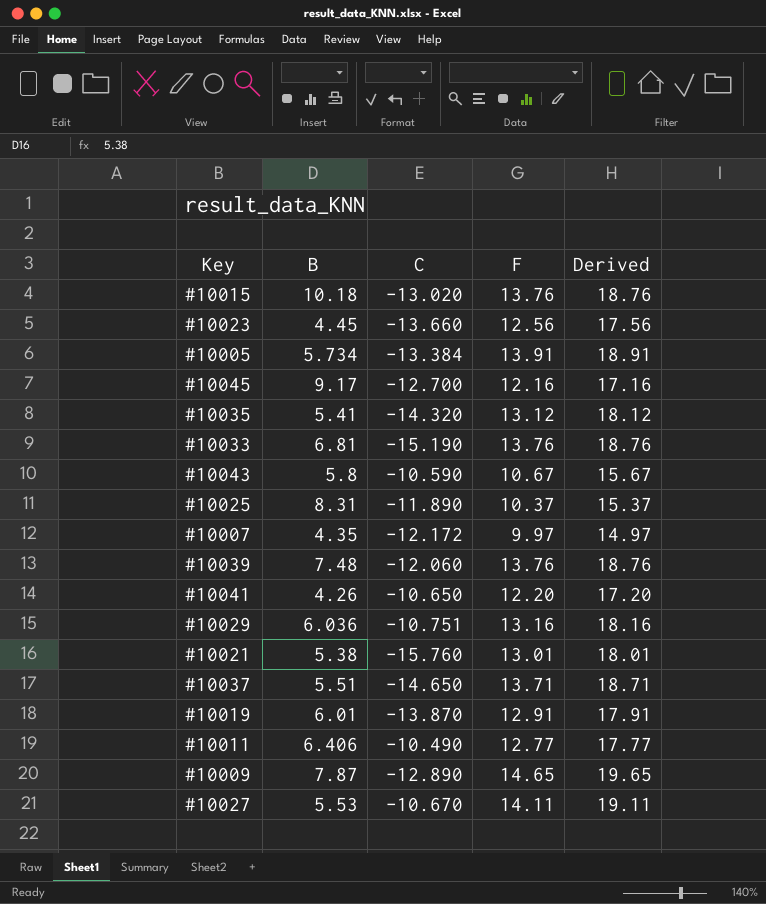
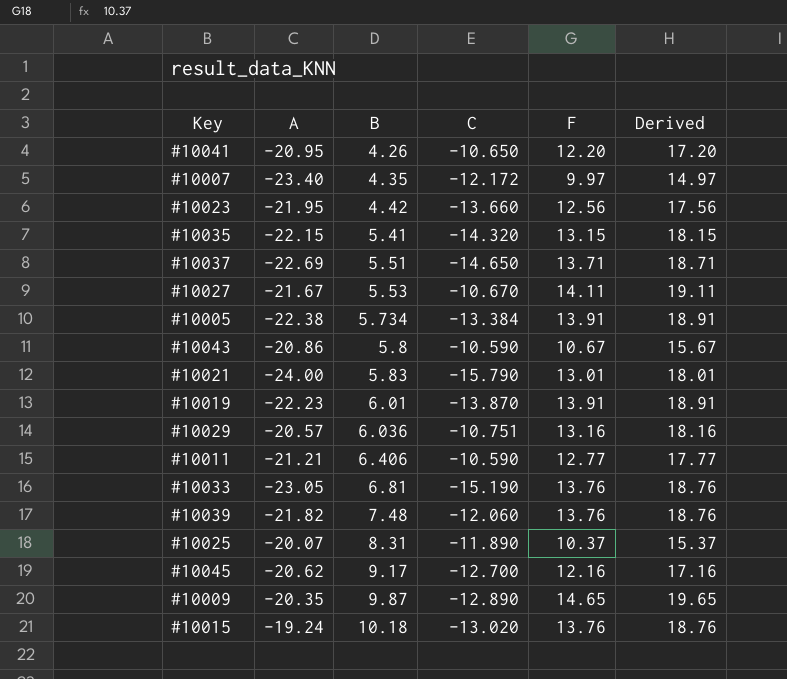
row order: none -> B ascending
column A | position: none -> 2
#10023 | B: 4.45 -> 4.42
#10035 | F: 13.12 -> 13.15
#10035 | Derived: 18.12 -> 18.15
#10021 | B: 5.38 -> 5.83
#10021 | C: -15.760 -> -15.790
#10019 | F: 12.91 -> 13.91
#10019 | Derived: 17.91 -> 18.91
#10011 | C: -10.490 -> -10.590
#10009 | B: 7.87 -> 9.87

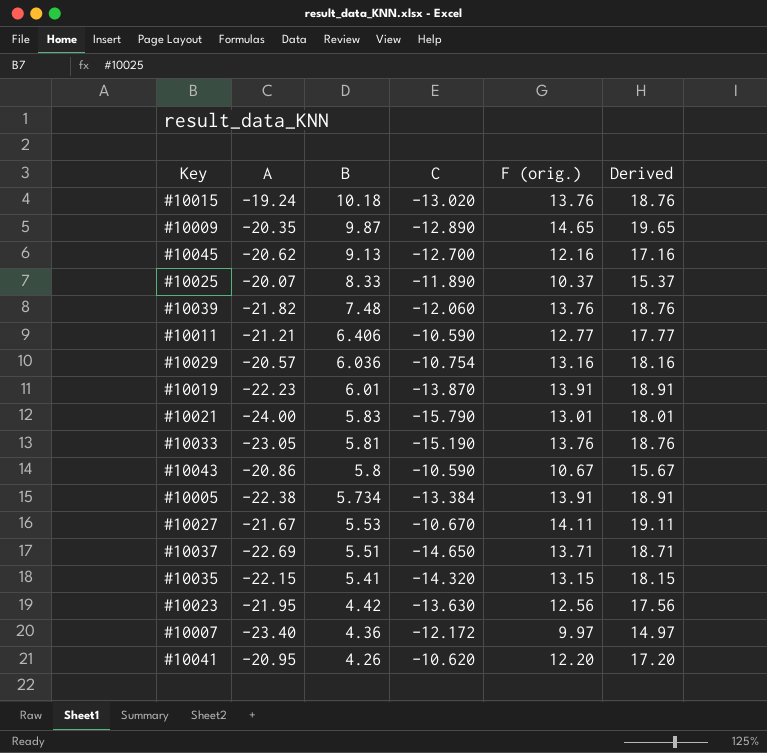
row order: B ascending -> B descending
column name: F -> F (orig.)
#10045 | B: 9.17 -> 9.13
#10025 | B: 8.31 -> 8.33
#10029 | C: -10.751 -> -10.754
#10033 | B: 6.81 -> 5.81
#10023 | C: -13.660 -> -13.630
#10007 | B: 4.35 -> 4.36
#10041 | C: -10.650 -> -10.620

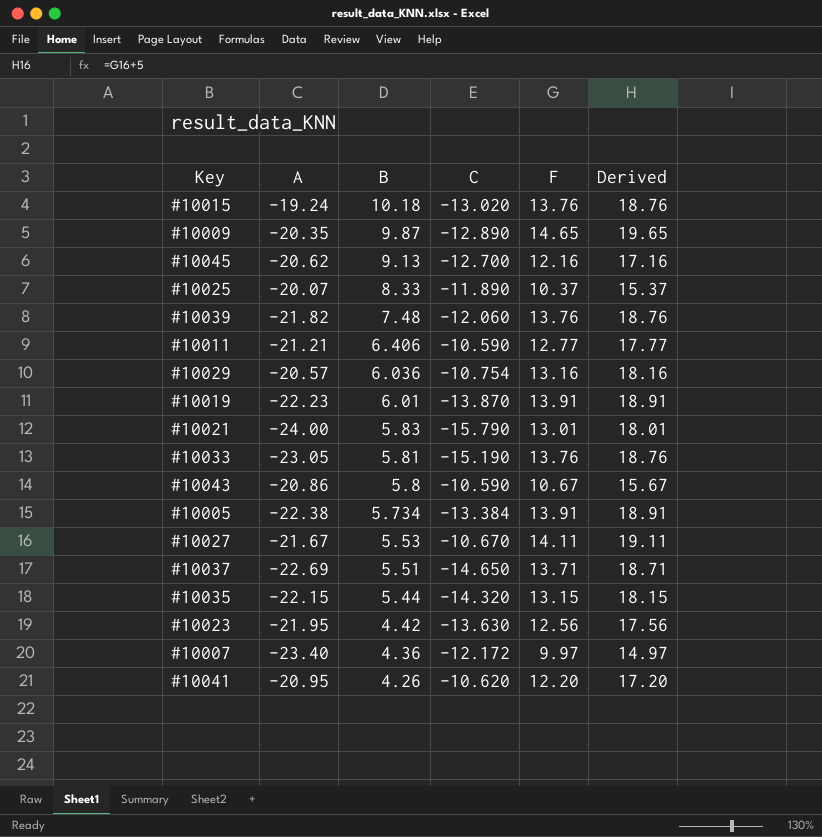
column name: F (orig.) -> F
#10035 | B: 5.41 -> 5.44

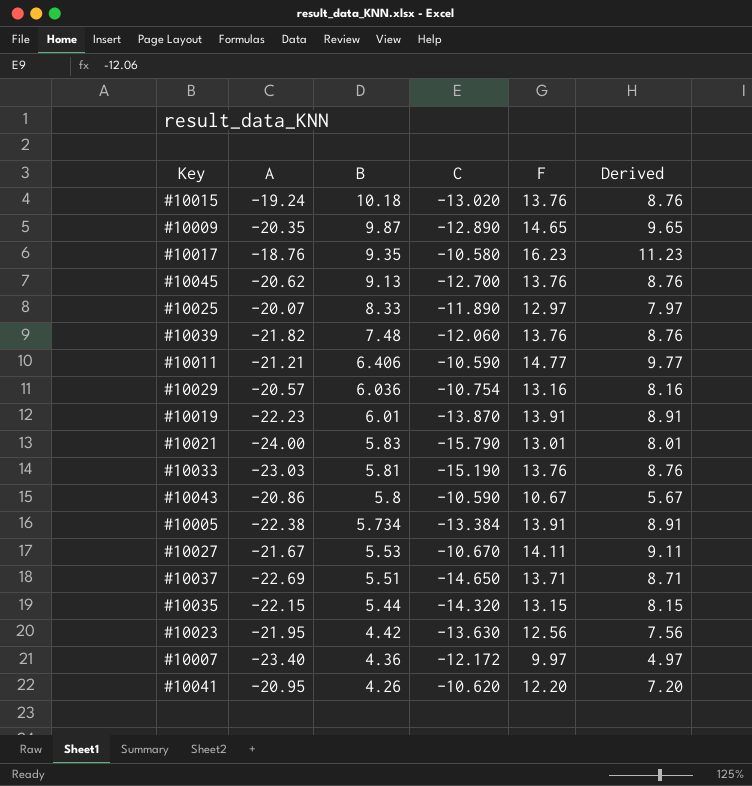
column Derived | formula: [F] + 5 -> [F] - 5
row #10017: none -> -18.76 | 9.35 | -10.580 | 16.23 | 11.23
#10045 | F: 12.16 -> 13.76
#10025 | F: 10.37 -> 12.97
#10011 | F: 12.77 -> 14.77
#10033 | A: -23.05 -> -23.03

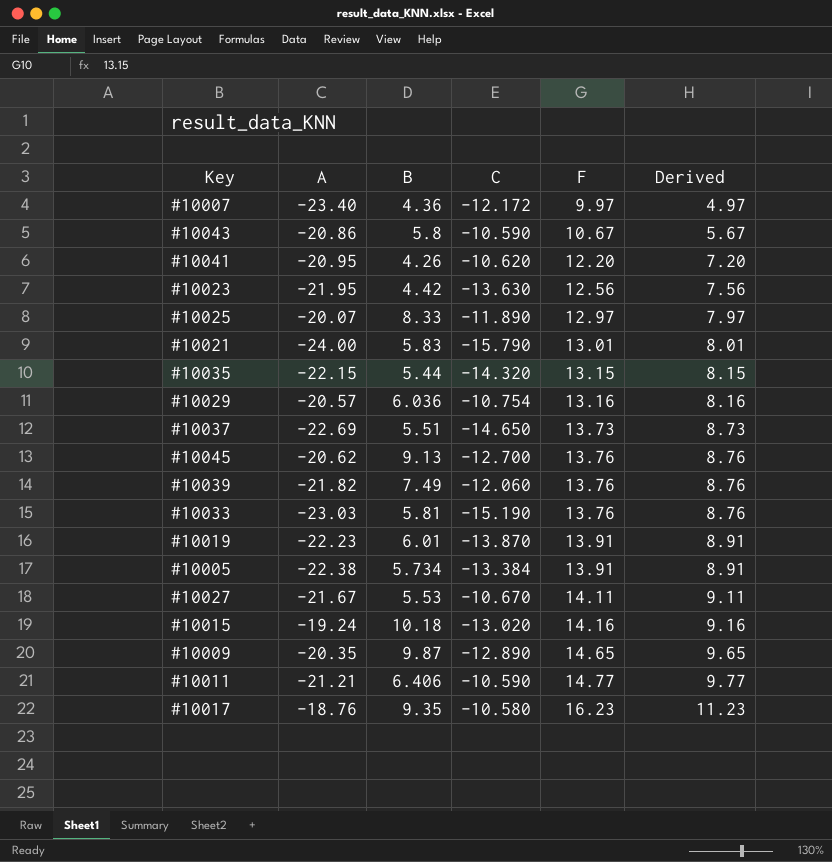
row order: B descending -> F ascending
#10037 | F: 13.71 -> 13.73
#10037 | Derived: 8.71 -> 8.73
#10039 | B: 7.48 -> 7.49
#10015 | F: 13.76 -> 14.16
#10015 | Derived: 8.76 -> 9.16

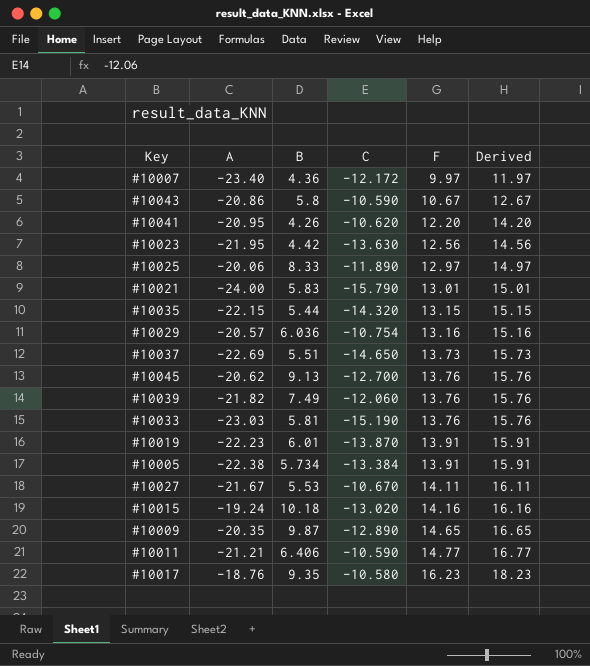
column Derived | formula: [F] - 5 -> [F] + 2
#10025 | A: -20.07 -> -20.06

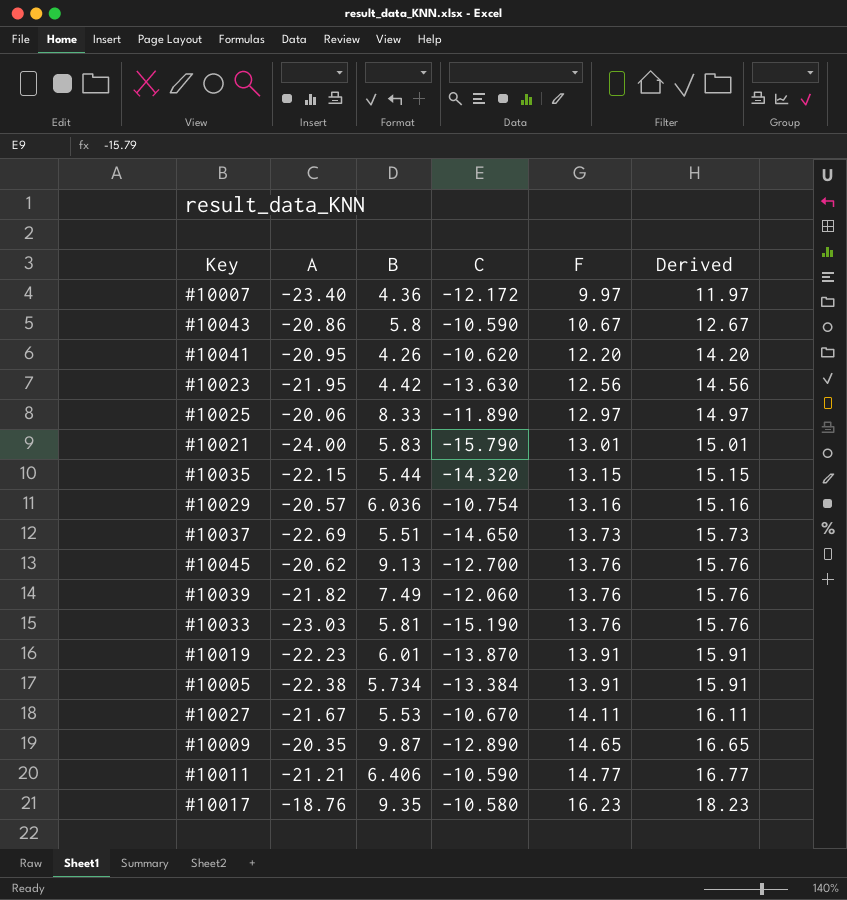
row #10015: -19.24 | 10.18 | -13.020 | 14.16 | 16.16 -> none

